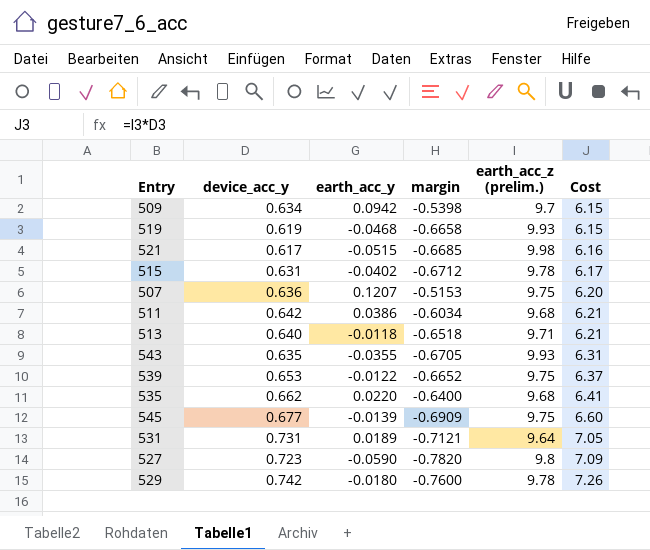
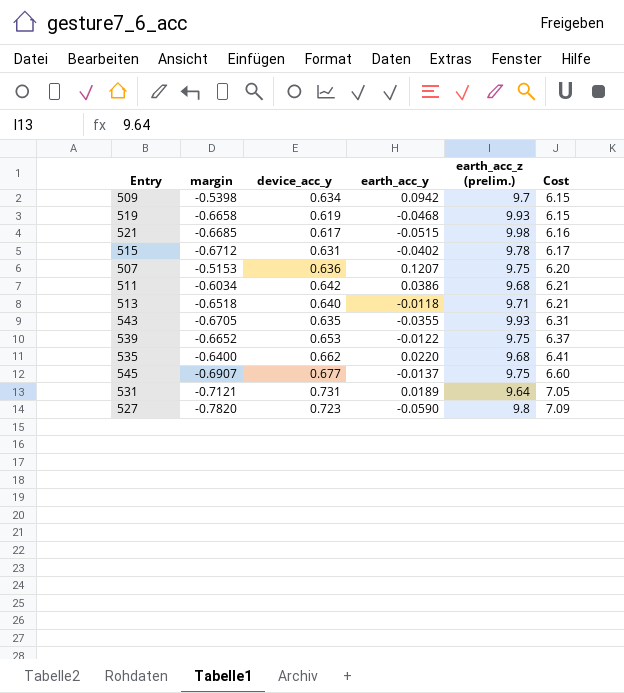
column margin | position: 4 -> 2
row 529: 0.742 | -0.0180 | -0.7600 | 9.78 | 7.26 -> none
545 | margin: -0.6909 -> -0.6907
545 | earth_acc_y: -0.0139 -> -0.0137

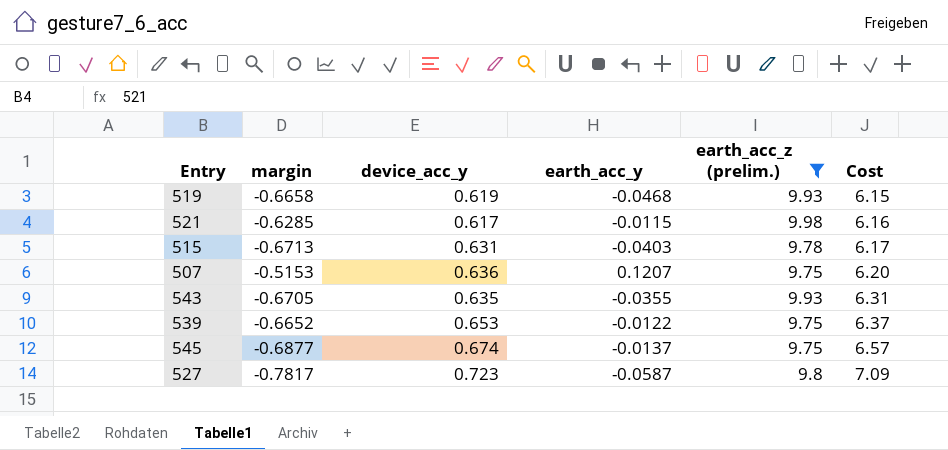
filter: none -> earth_acc_z (prelim.) >= 9.75
521 | margin: -0.6685 -> -0.6285
521 | earth_acc_y: -0.0515 -> -0.0115
515 | margin: -0.6712 -> -0.6713
515 | earth_acc_y: -0.0402 -> -0.0403
545 | margin: -0.6907 -> -0.6877
545 | device_acc_y: 0.677 -> 0.674
545 | Cost: 6.60 -> 6.57
527 | margin: -0.7820 -> -0.7817
527 | earth_acc_y: -0.0590 -> -0.0587

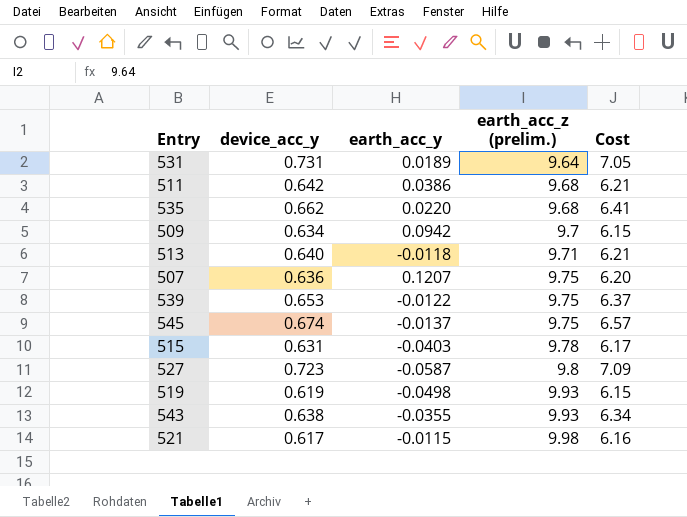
filter: earth_acc_z (prelim.) >= 9.75 -> none
row order: Cost ascending -> earth_acc_z (prelim.) ascending
column margin | formula: [earth_acc_y] - [device_acc_y] -> none
519 | earth_acc_y: -0.0468 -> -0.0498
543 | device_acc_y: 0.635 -> 0.638
543 | Cost: 6.31 -> 6.34

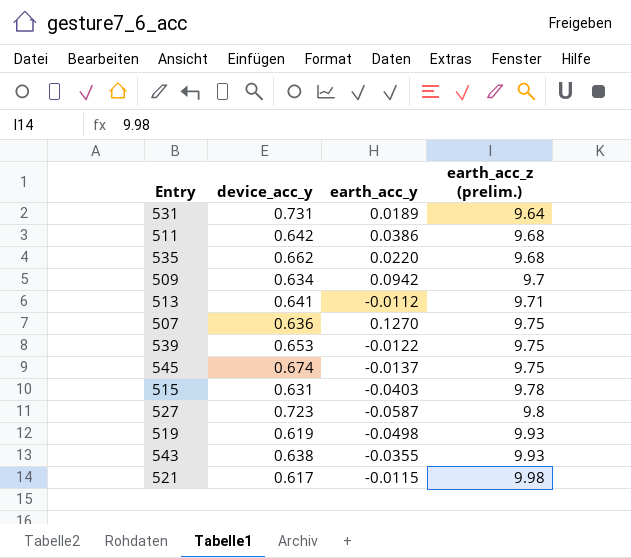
column Cost | formula: [device_acc_y] * [earth_acc_z (prelim.)] -> none
513 | device_acc_y: 0.640 -> 0.641
513 | earth_acc_y: -0.0118 -> -0.0112
507 | earth_acc_y: 0.1207 -> 0.1270

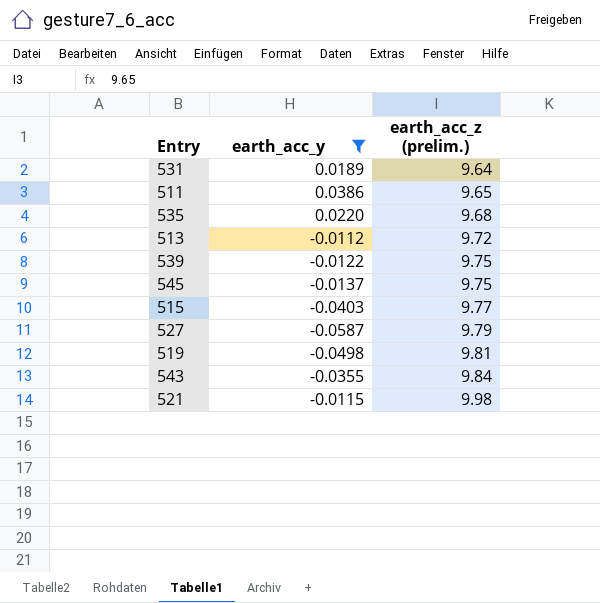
filter: none -> earth_acc_y <= 0.0386
column device_acc_y | position: 2 -> none
511 | earth_acc_z (prelim.): 9.68 -> 9.65
513 | earth_acc_z (prelim.): 9.71 -> 9.72
515 | earth_acc_z (prelim.): 9.78 -> 9.77
527 | earth_acc_z (prelim.): 9.8 -> 9.79
519 | earth_acc_z (prelim.): 9.93 -> 9.81
543 | earth_acc_z (prelim.): 9.93 -> 9.84

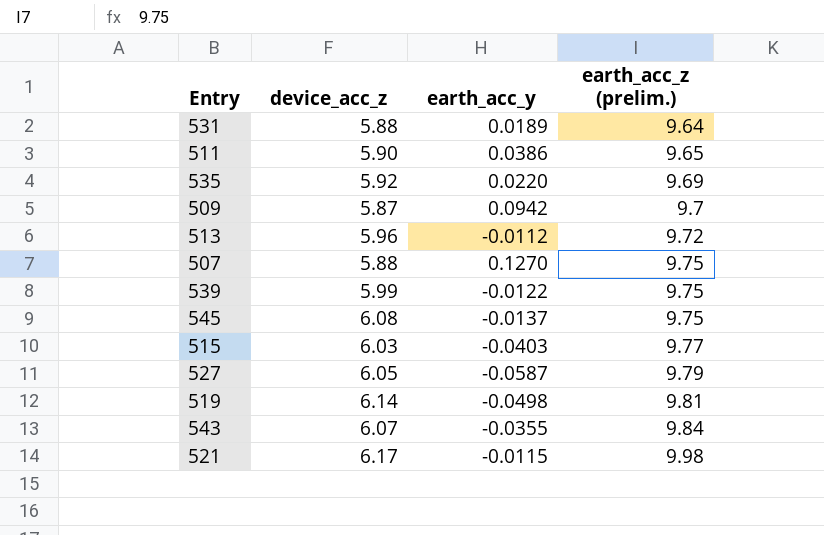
filter: earth_acc_y <= 0.0386 -> none
column device_acc_z | position: none -> 2
535 | earth_acc_z (prelim.): 9.68 -> 9.69

